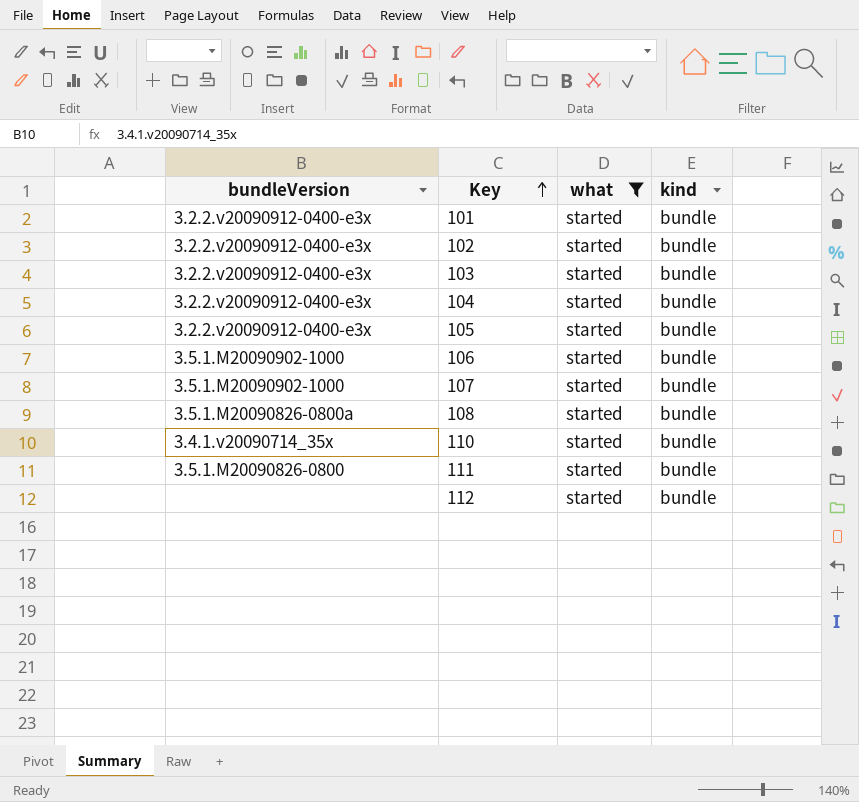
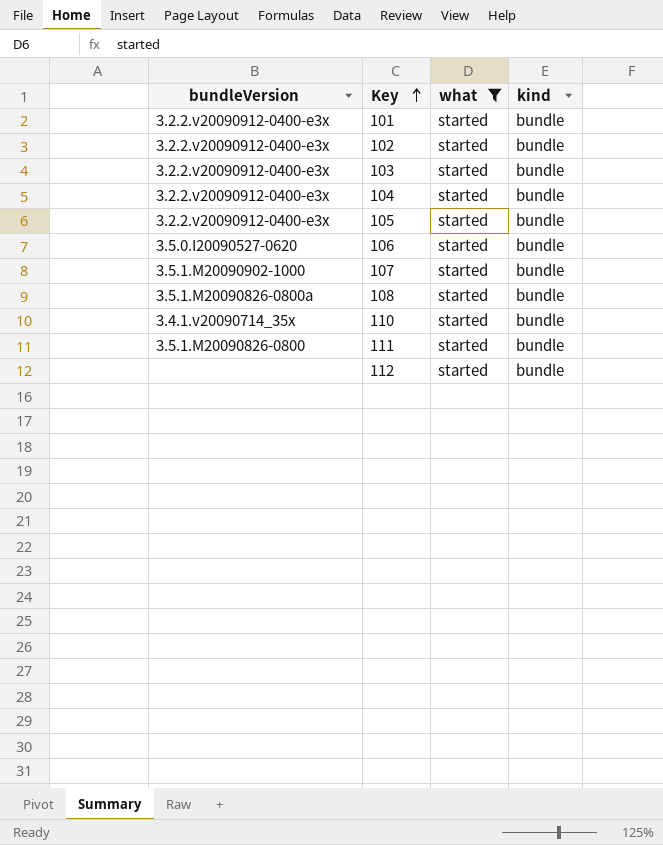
106 | bundleVersion: 3.5.1.M20090902-1000 -> 3.5.0.I20090527-0620

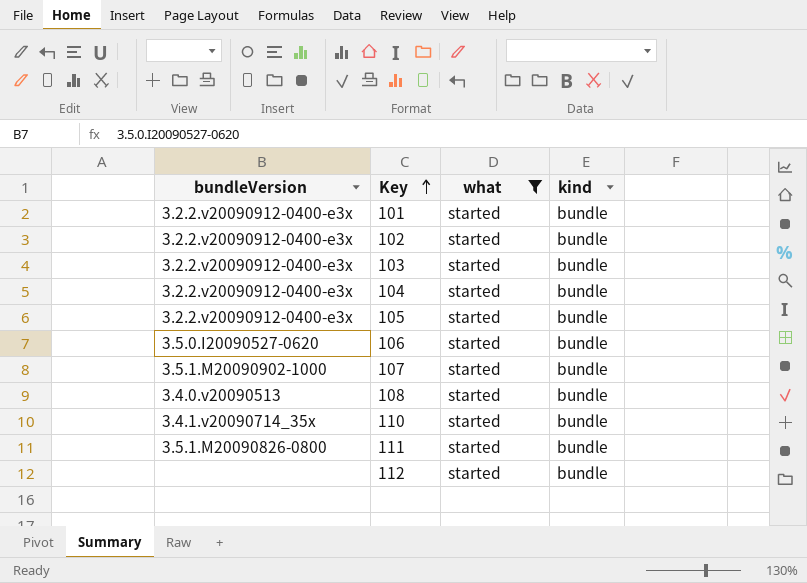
108 | bundleVersion: 3.5.1.M20090826-0800a -> 3.4.0.v20090513

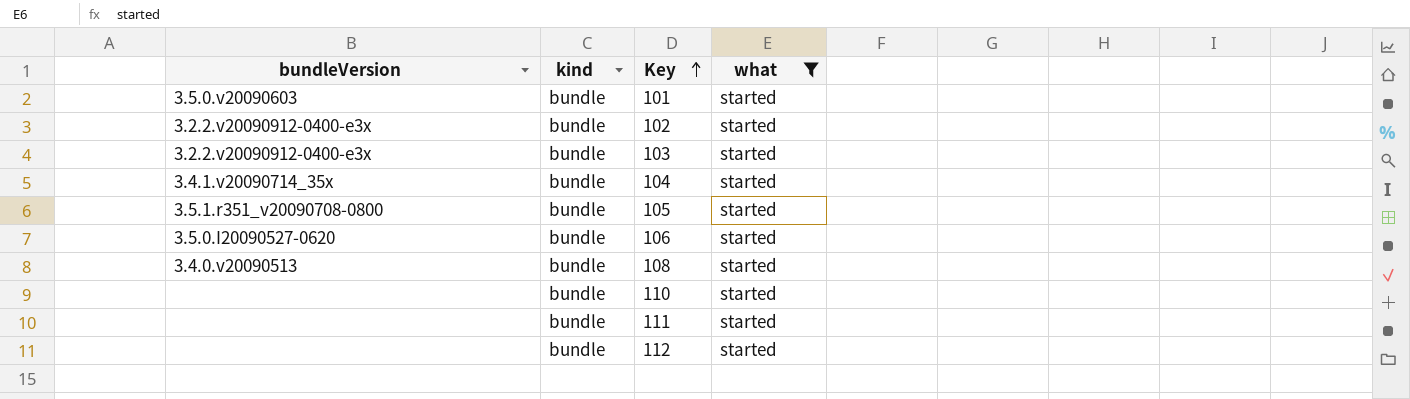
column kind | position: 4 -> 2
row 107: 3.5.1.M20090902-1000 | started | bundle -> none
101 | bundleVersion: 3.2.2.v20090912-0400-e3x -> 3.5.0.v20090603
104 | bundleVersion: 3.2.2.v20090912-0400-e3x -> 3.4.1.v20090714_35x
105 | bundleVersion: 3.2.2.v20090912-0400-e3x -> 3.5.1.r351_v20090708-0800
110 | bundleVersion: 3.4.1.v20090714_35x -> none
111 | bundleVersion: 3.5.1.M20090826-0800 -> none

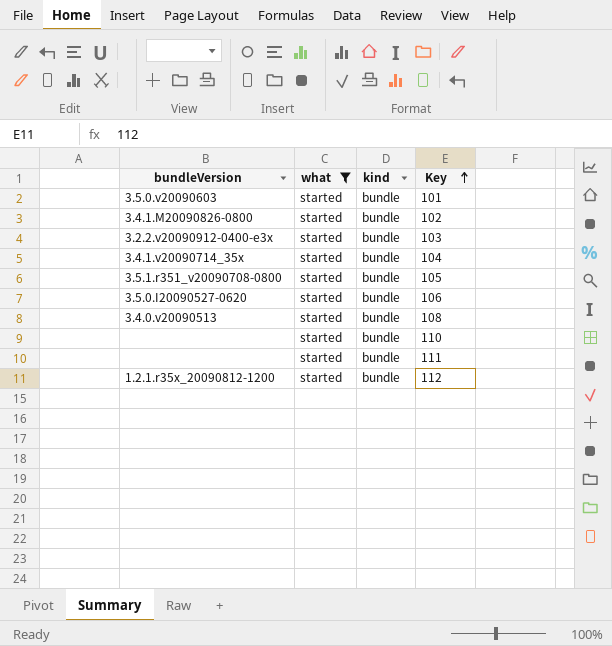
column what | position: 4 -> 2
102 | bundleVersion: 3.2.2.v20090912-0400-e3x -> 3.4.1.M20090826-0800
112 | bundleVersion: none -> 1.2.1.r35x_20090812-1200

